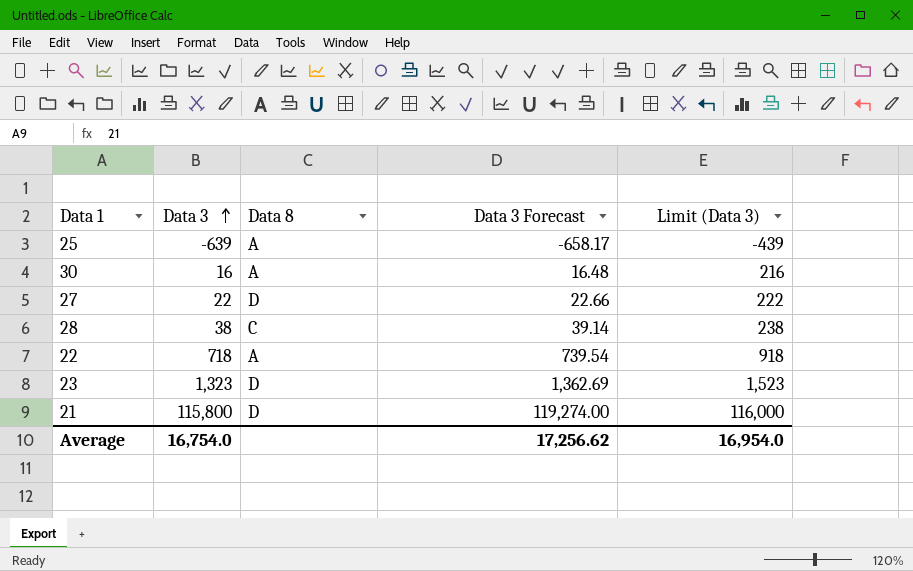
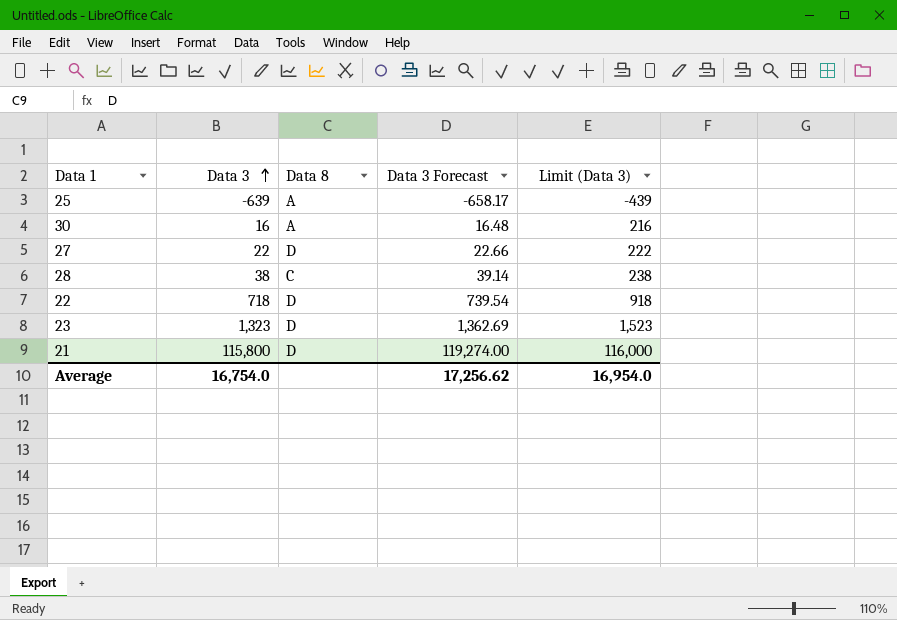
22 | Data 8: A -> D

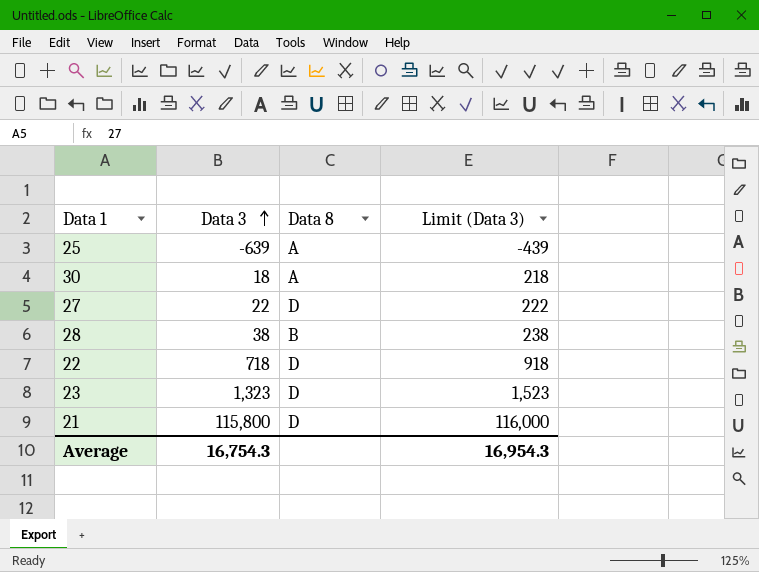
column Data 3 Forecast | formula: [Data 3] * 1.03 -> none
30 | Data 3: 16 -> 18
30 | Limit (Data 3): 216 -> 218
28 | Data 8: C -> B
Average | Data 3: 16,754.0 -> 16,754.3
Average | Limit (Data 3): 16,954.0 -> 16,954.3

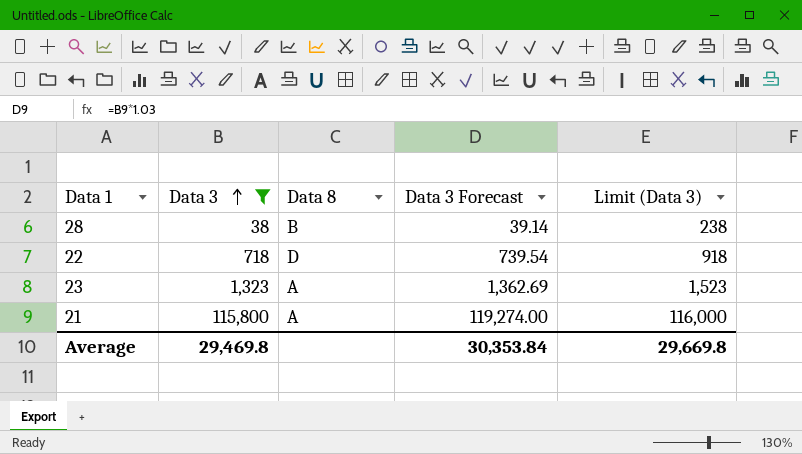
filter: none -> Data 3 >= 38
column Data 3 Forecast | formula: none -> [Data 3] * 1.03
23 | Data 8: D -> A
21 | Data 8: D -> A
Average | Data 3: 16,754.3 -> 29,469.8
Average | Limit (Data 3): 16,954.3 -> 29,669.8

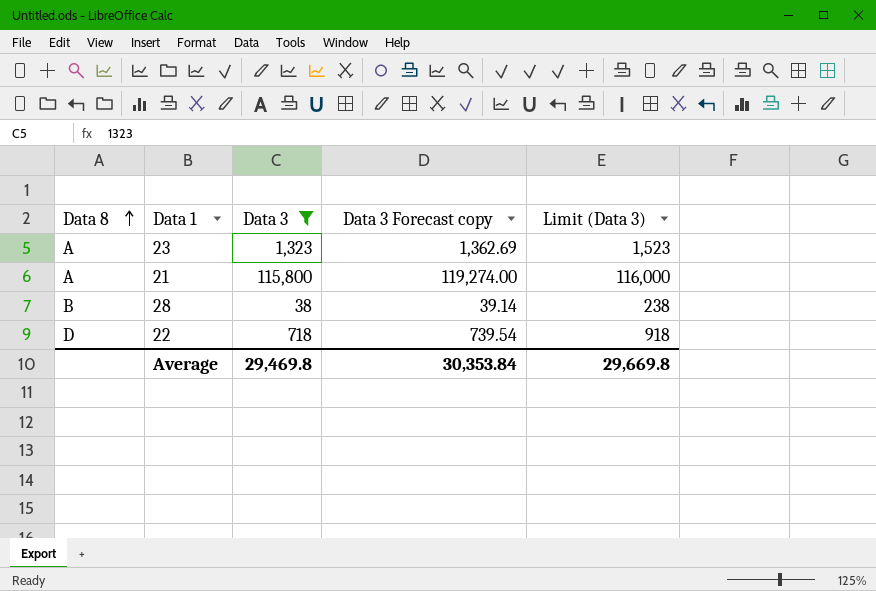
row order: Data 3 ascending -> Data 8 ascending
column Data 8 | position: 3 -> 1
column name: Data 3 Forecast -> Data 3 Forecast copy

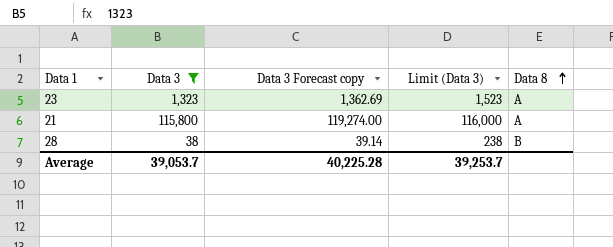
column Data 8 | position: 1 -> 5
row 22: D | 718 | 739.54 | 918 -> none
Average | Data 3: 29,469.8 -> 39,053.7
Average | Data 3 Forecast copy: 30,353.84 -> 40,225.28
Average | Limit (Data 3): 29,669.8 -> 39,253.7

